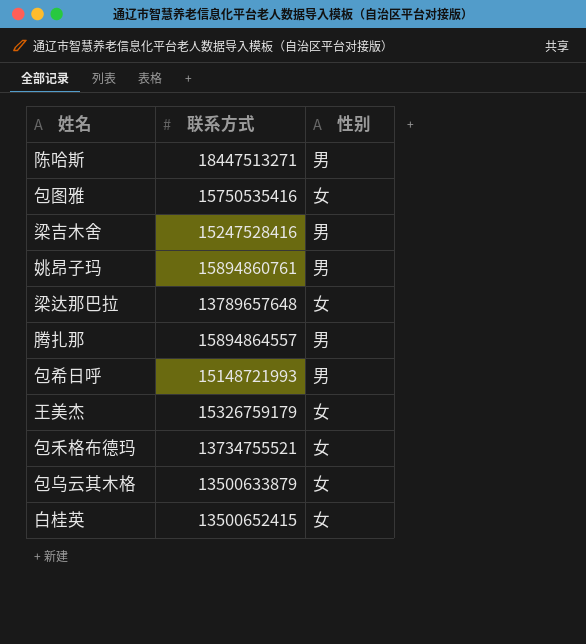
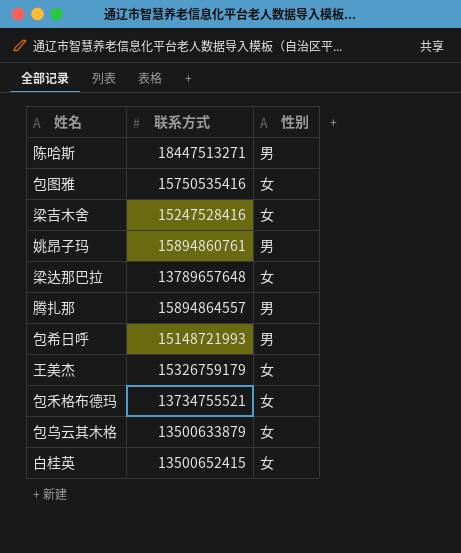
梁吉木舍 | 性别: 男 -> 女

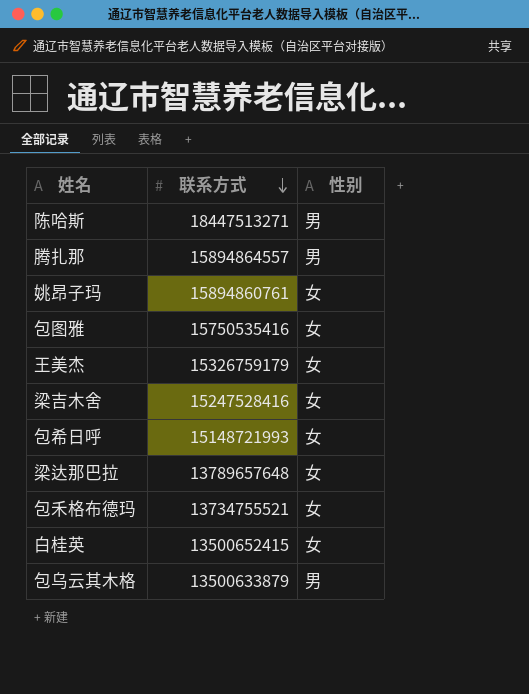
row order: none -> 联系方式 descending
姚昂子玛 | 性别: 男 -> 女
包希日呼 | 性别: 男 -> 女
包乌云其木格 | 性别: 女 -> 男

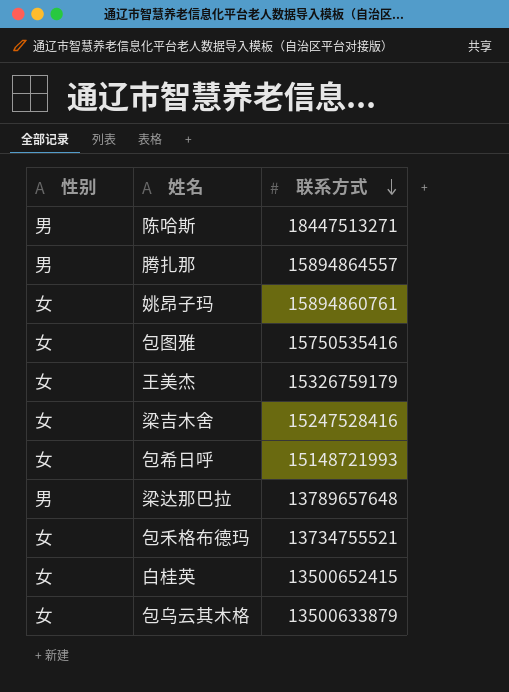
column 性别 | position: 3 -> 1
梁达那巴拉 | 性别: 女 -> 男
包乌云其木格 | 性别: 男 -> 女

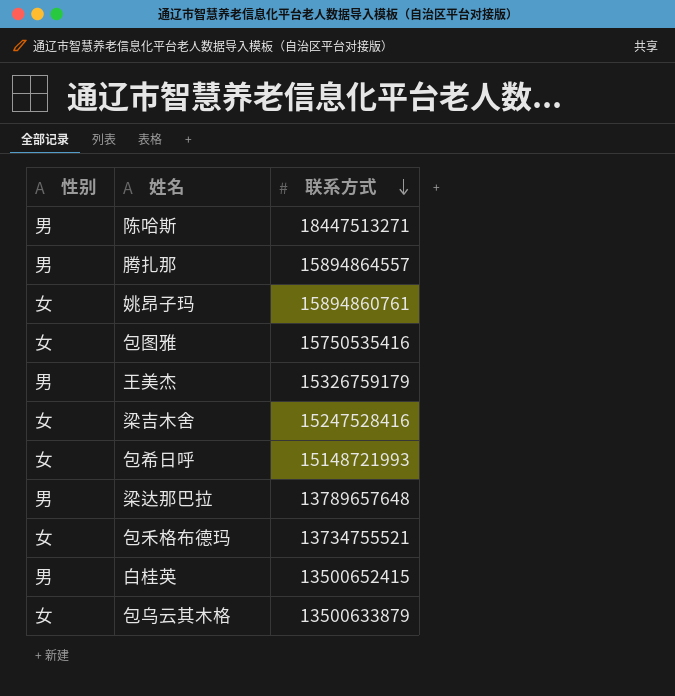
王美杰 | 性别: 女 -> 男
白桂英 | 性别: 女 -> 男

